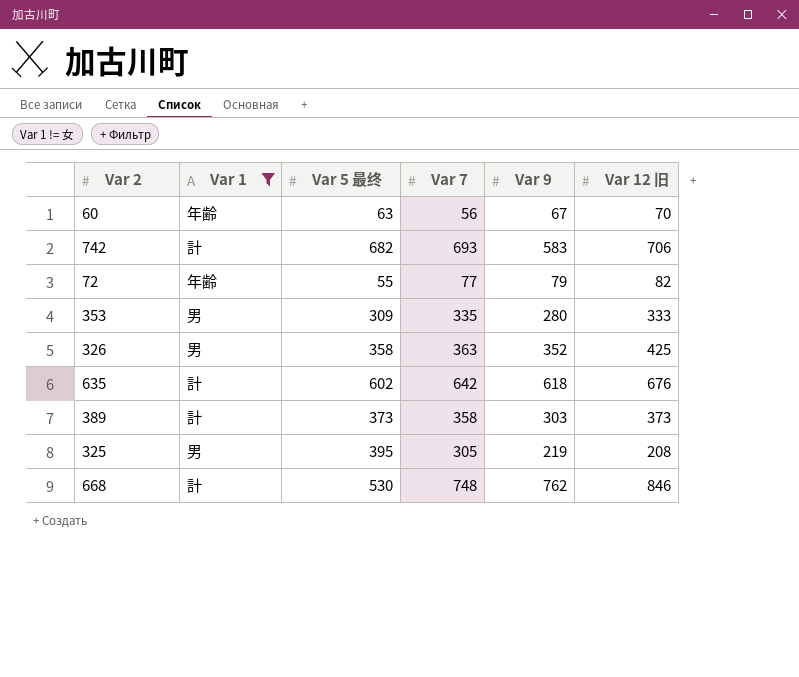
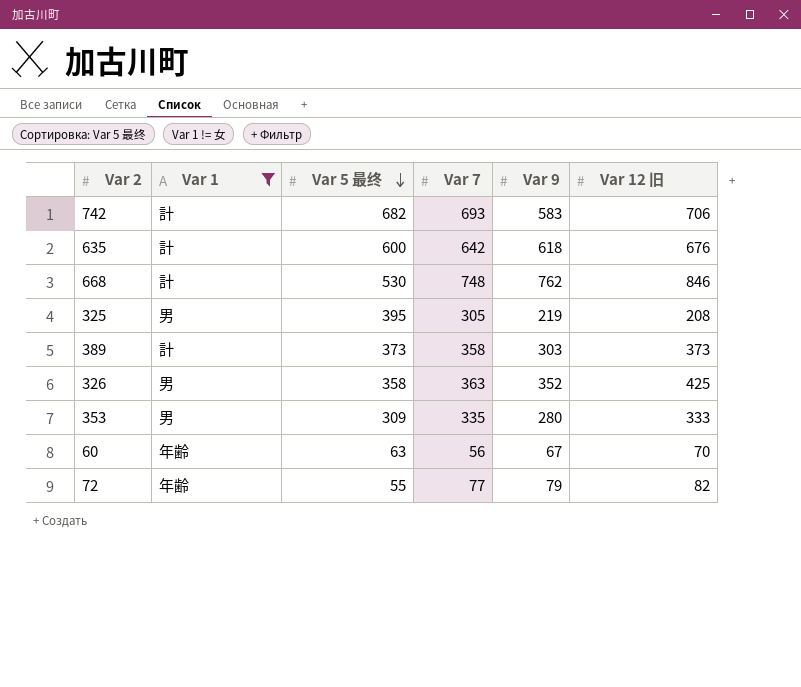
row order: none -> Var 5 最终 descending
635 | Var 5 最终: 602 -> 600

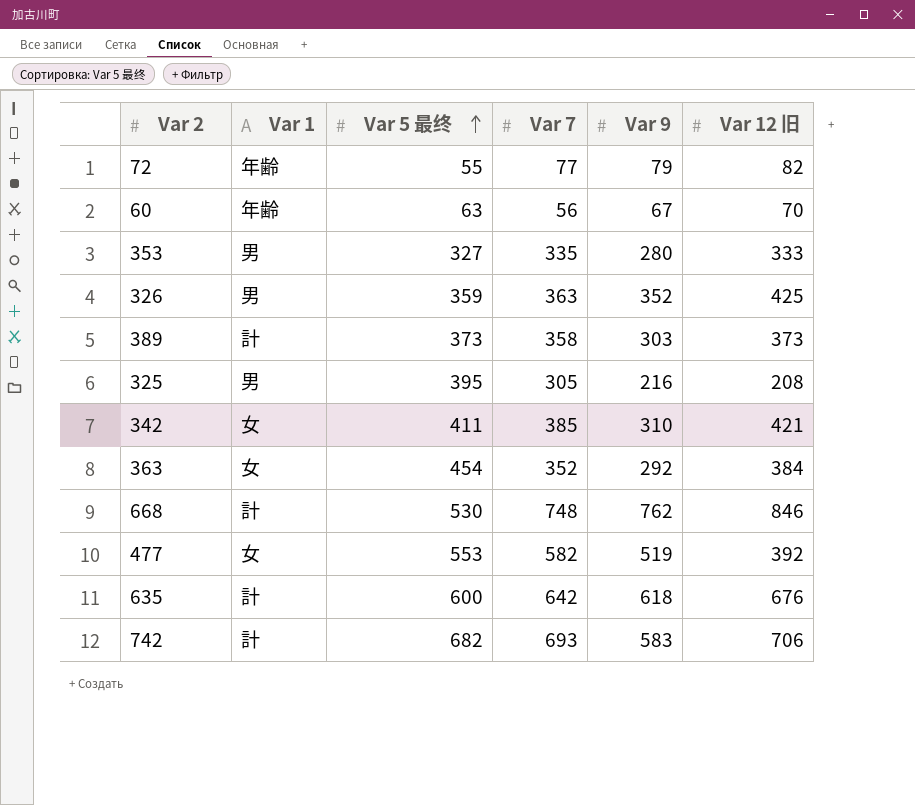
filter: Var 1 != 女 -> none
row order: Var 5 最终 descending -> Var 5 最终 ascending
353 | Var 5 最终: 309 -> 327
326 | Var 5 最终: 358 -> 359
325 | Var 9: 219 -> 216

